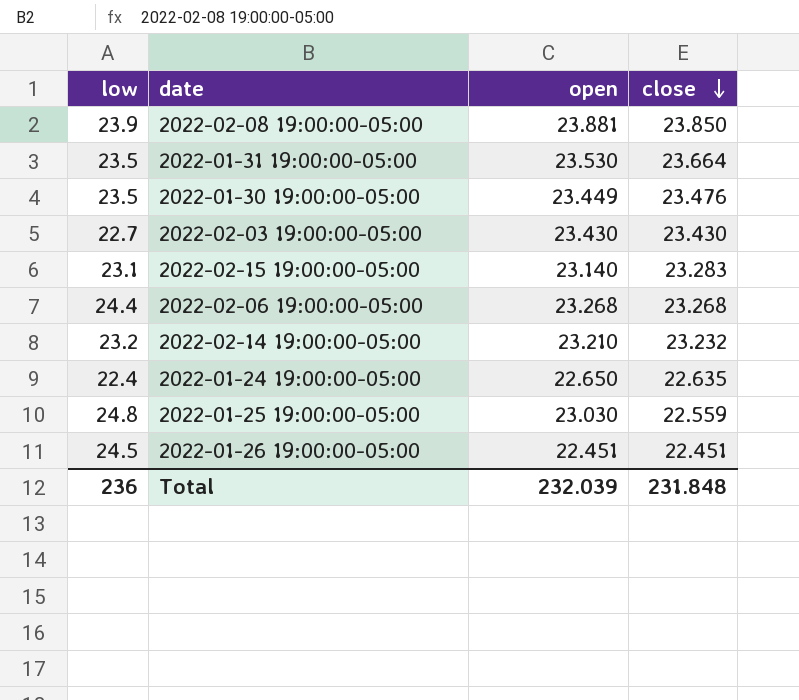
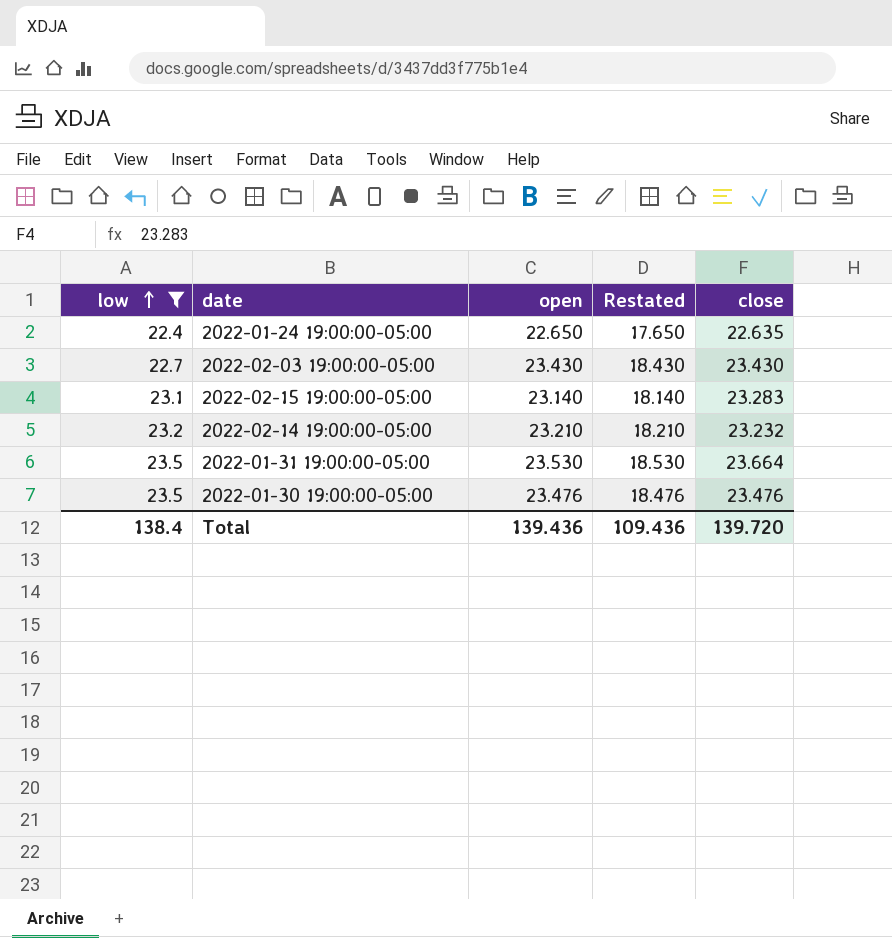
filter: none -> low <= 23.5
row order: close descending -> low ascending
column Restated | formula: none -> [open] - 5
2022-01-30 19:00:00-05:00 | open: 23.449 -> 23.476
Total | low: 236 -> 138.4
Total | open: 232.039 -> 139.436
Total | close: 231.848 -> 139.720

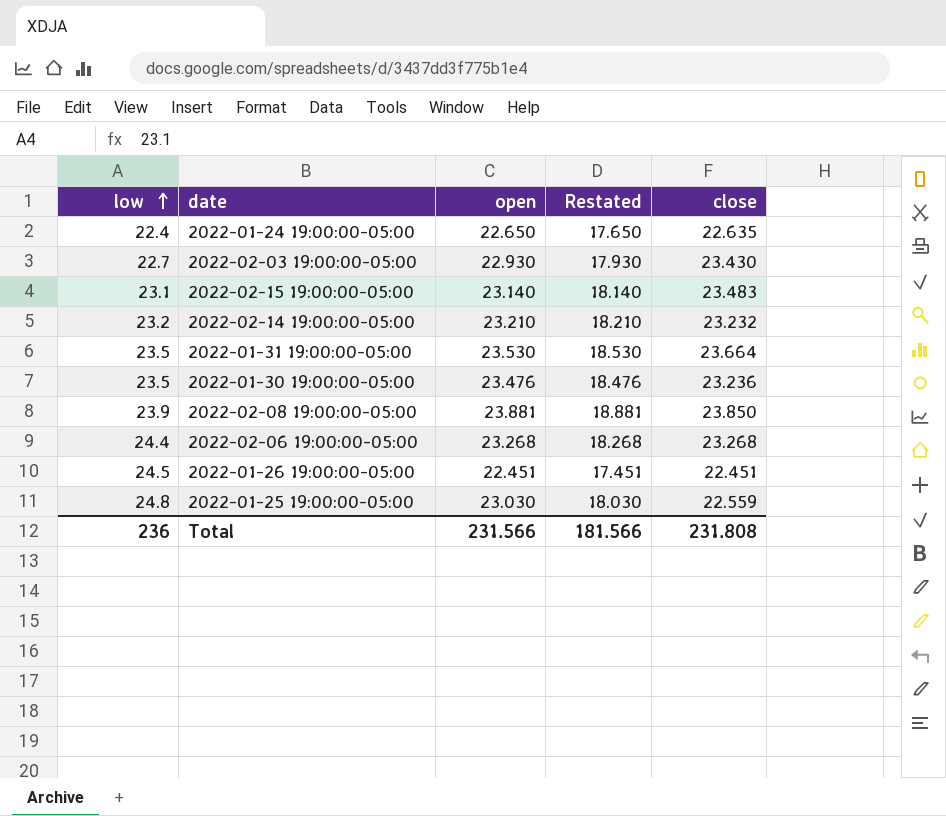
filter: low <= 23.5 -> none
2022-02-03 19:00:00-05:00 | open: 23.430 -> 22.930
2022-02-03 19:00:00-05:00 | Restated: 18.430 -> 17.930
2022-02-15 19:00:00-05:00 | close: 23.283 -> 23.483
2022-01-30 19:00:00-05:00 | close: 23.476 -> 23.236
Total | low: 138.4 -> 236
Total | open: 139.436 -> 231.566
Total | Restated: 109.436 -> 181.566
Total | close: 139.720 -> 231.808

